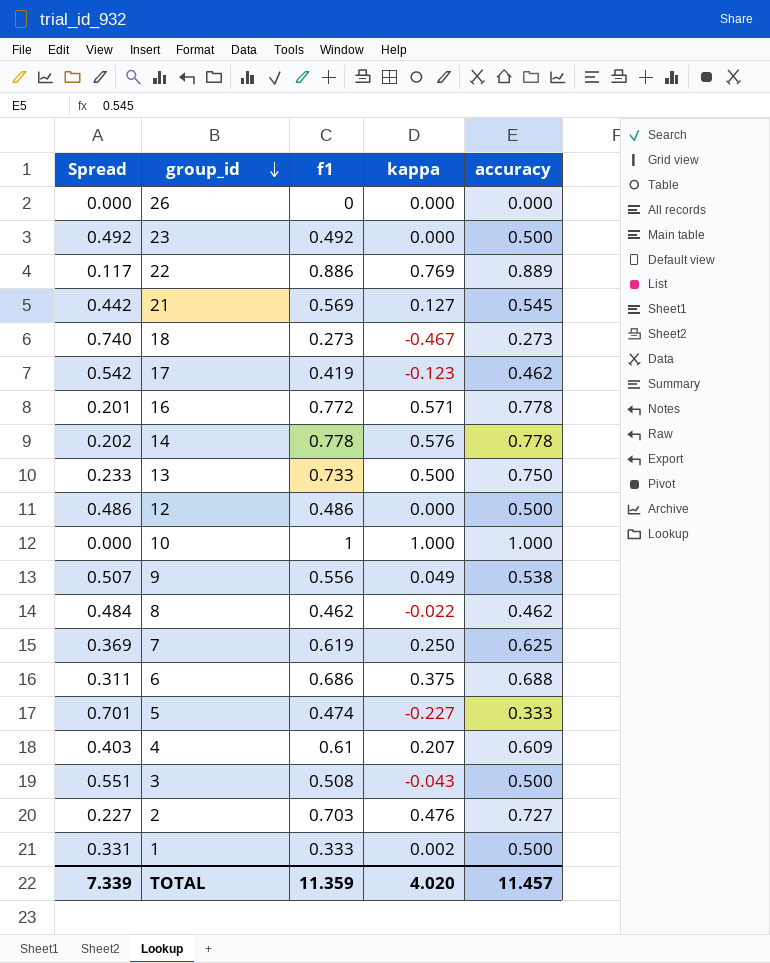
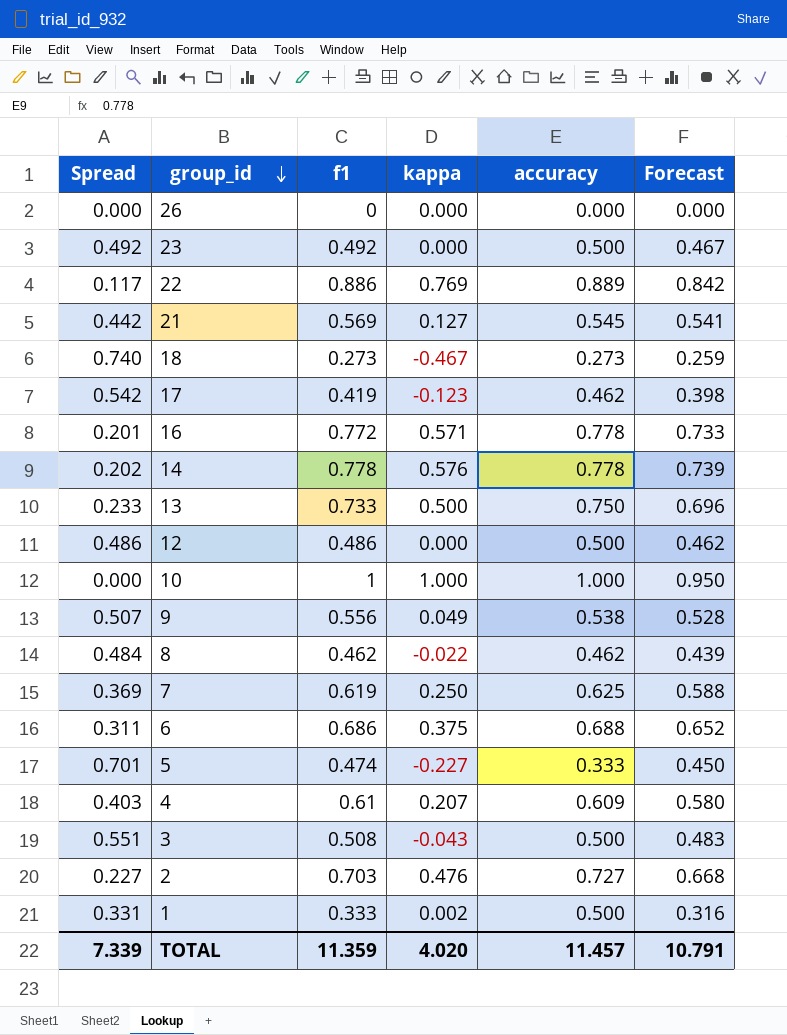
column Forecast | formula: none -> [f1] * 0.95

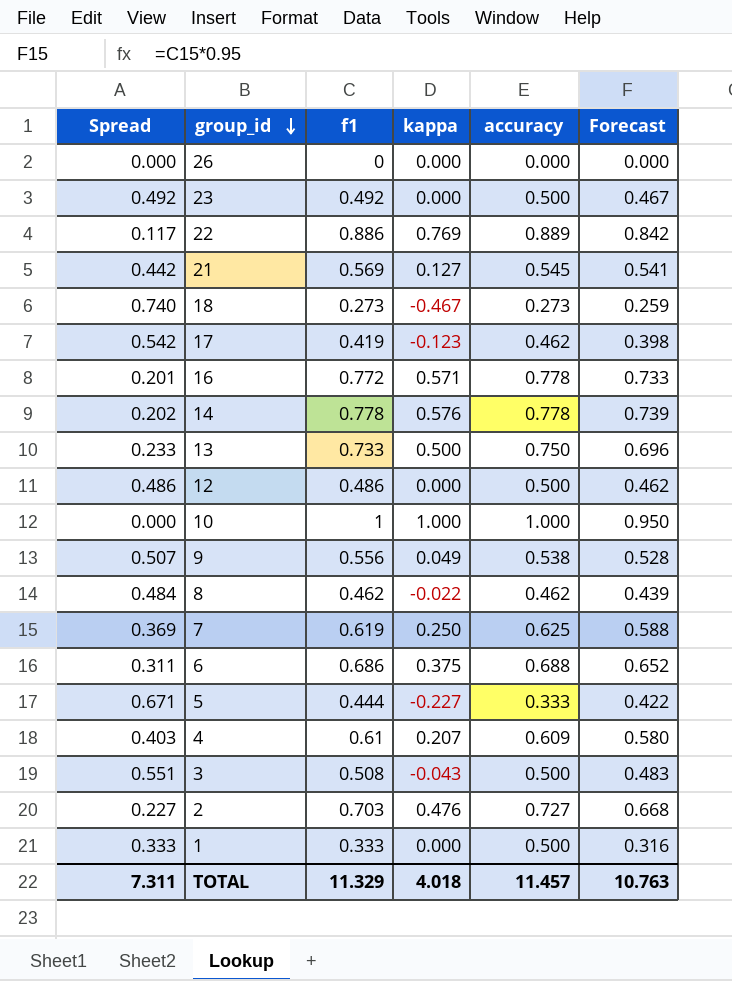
5 | Spread: 0.701 -> 0.671
5 | f1: 0.474 -> 0.444
5 | Forecast: 0.450 -> 0.422
1 | Spread: 0.331 -> 0.333
1 | kappa: 0.002 -> 0.000
TOTAL | Spread: 7.339 -> 7.311
TOTAL | f1: 11.359 -> 11.329
TOTAL | kappa: 4.020 -> 4.018
TOTAL | Forecast: 10.791 -> 10.763

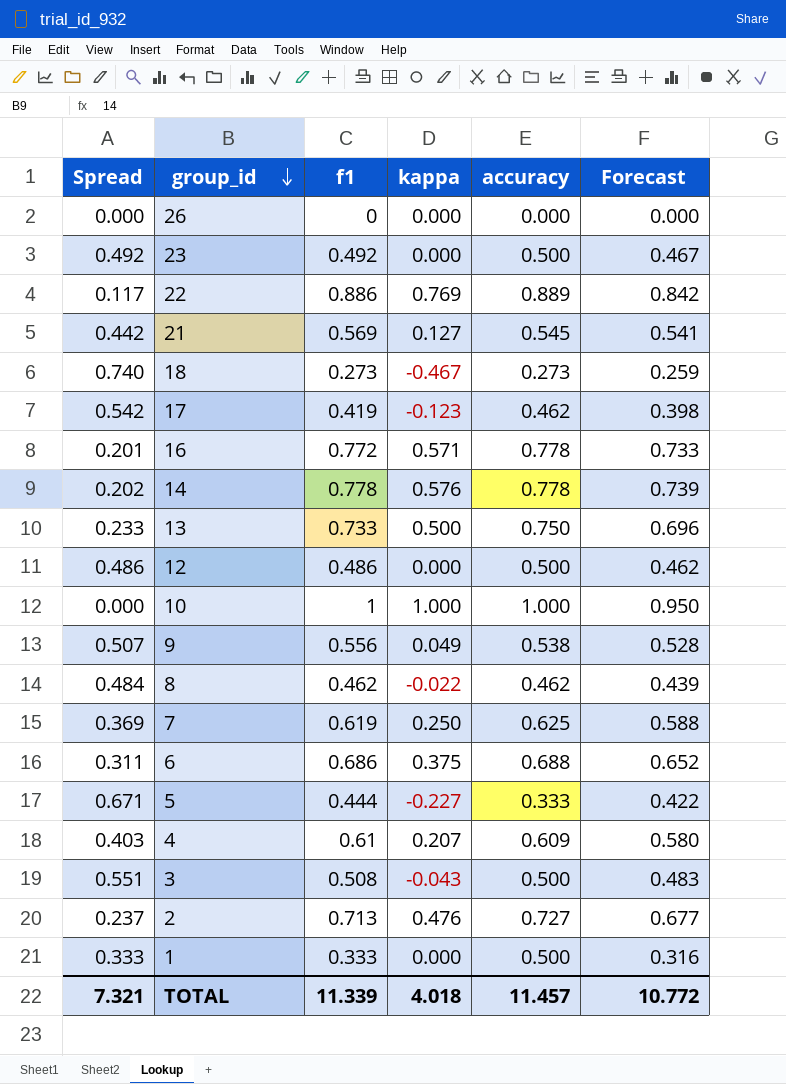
2 | Spread: 0.227 -> 0.237
2 | f1: 0.703 -> 0.713
2 | Forecast: 0.668 -> 0.677
TOTAL | Spread: 7.311 -> 7.321
TOTAL | f1: 11.329 -> 11.339
TOTAL | Forecast: 10.763 -> 10.772

